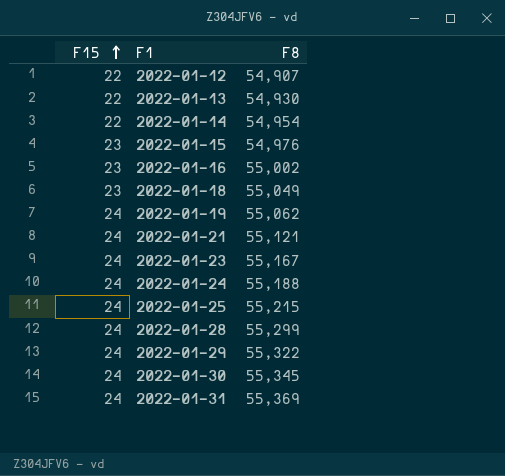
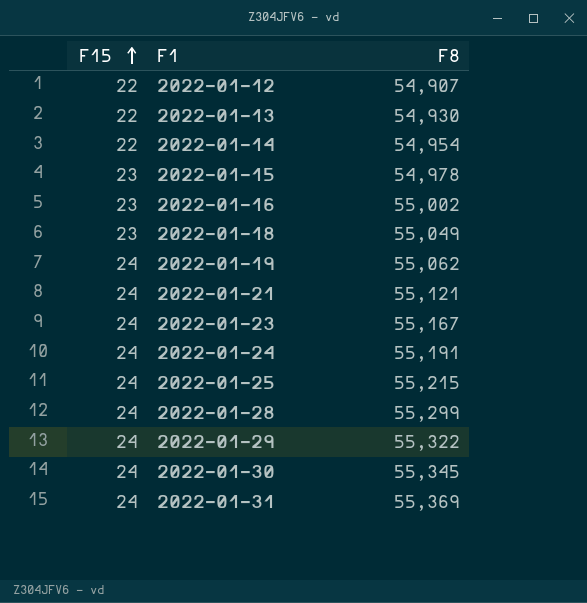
2022-01-15 | F8: 54,976 -> 54,978
2022-01-24 | F8: 55,188 -> 55,191

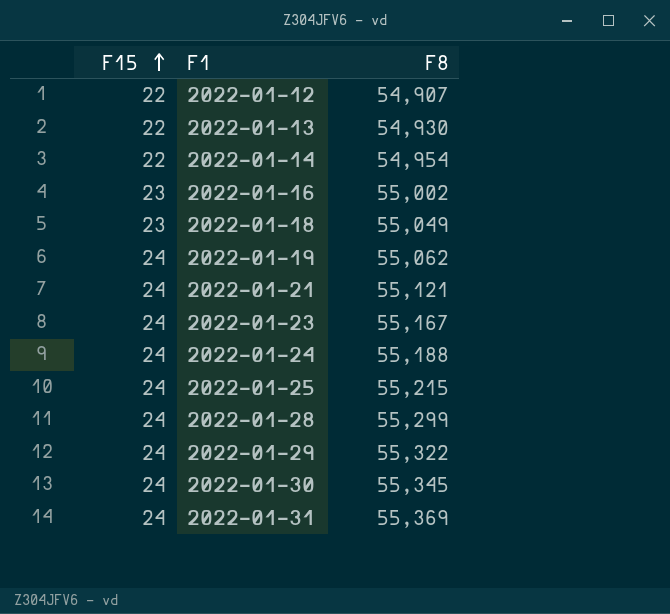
row 2022-01-15: 23 | 54,978 -> none
2022-01-24 | F8: 55,191 -> 55,188

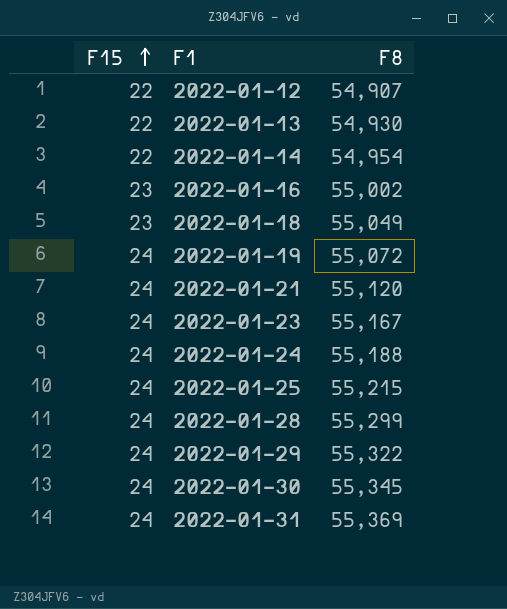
2022-01-19 | F8: 55,062 -> 55,072
2022-01-21 | F8: 55,121 -> 55,120

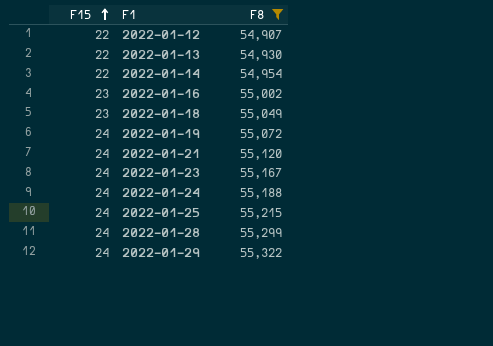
filter: none -> F8 <= 55,322

